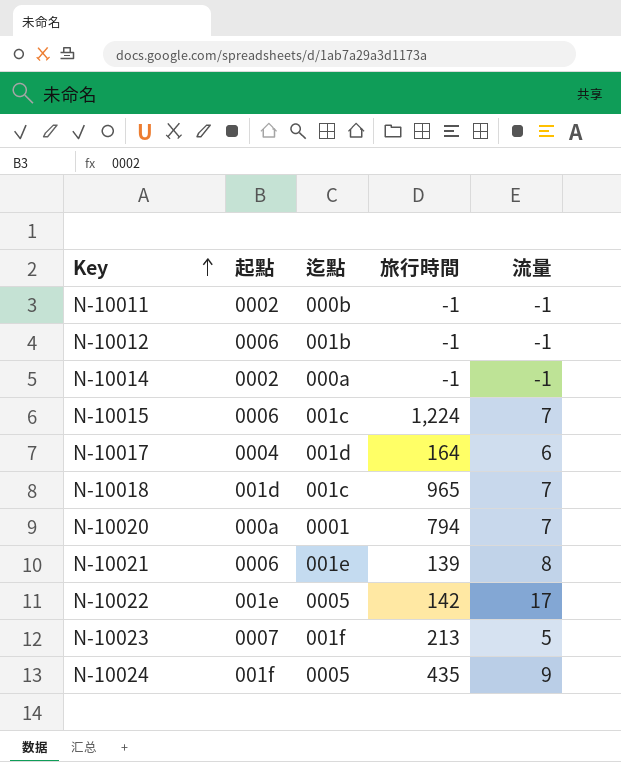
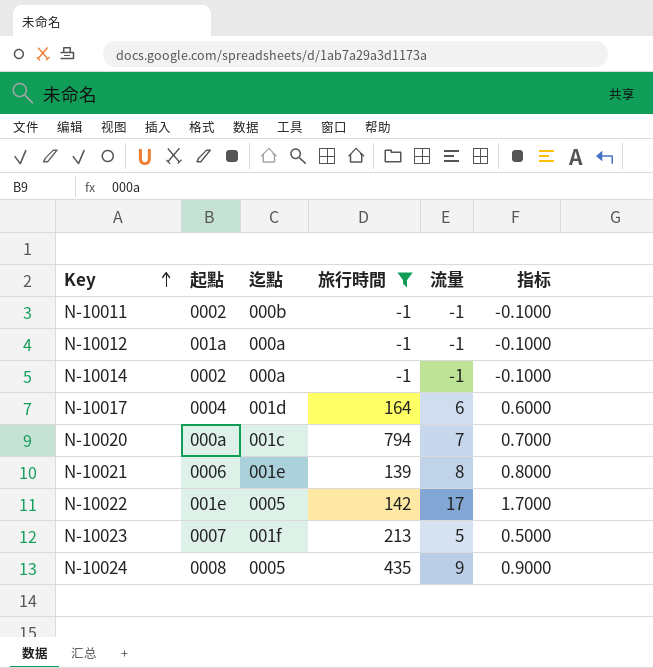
filter: none -> 旅行時間 <= 794
column 指标 | formula: none -> [流量] * 0.1
N-10012 | 起點: 0006 -> 001a
N-10012 | 迄點: 001b -> 000a
N-10020 | 迄點: 0001 -> 001c
N-10024 | 起點: 001f -> 0008

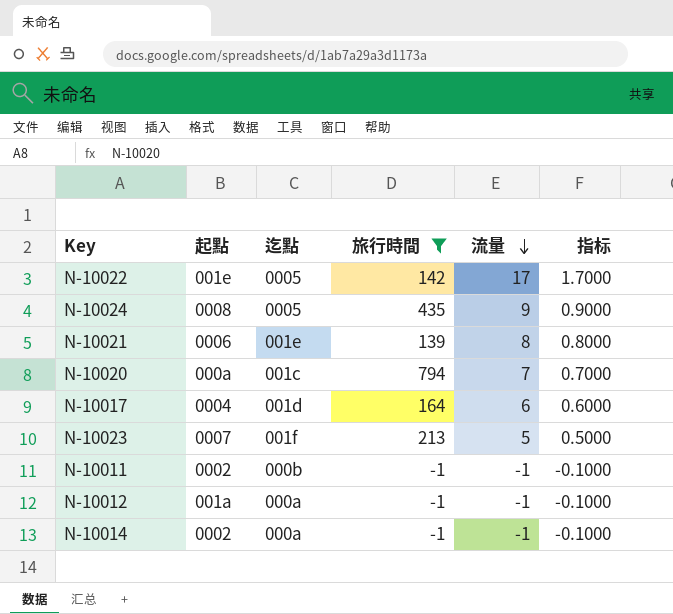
row order: Key ascending -> 流量 descending

